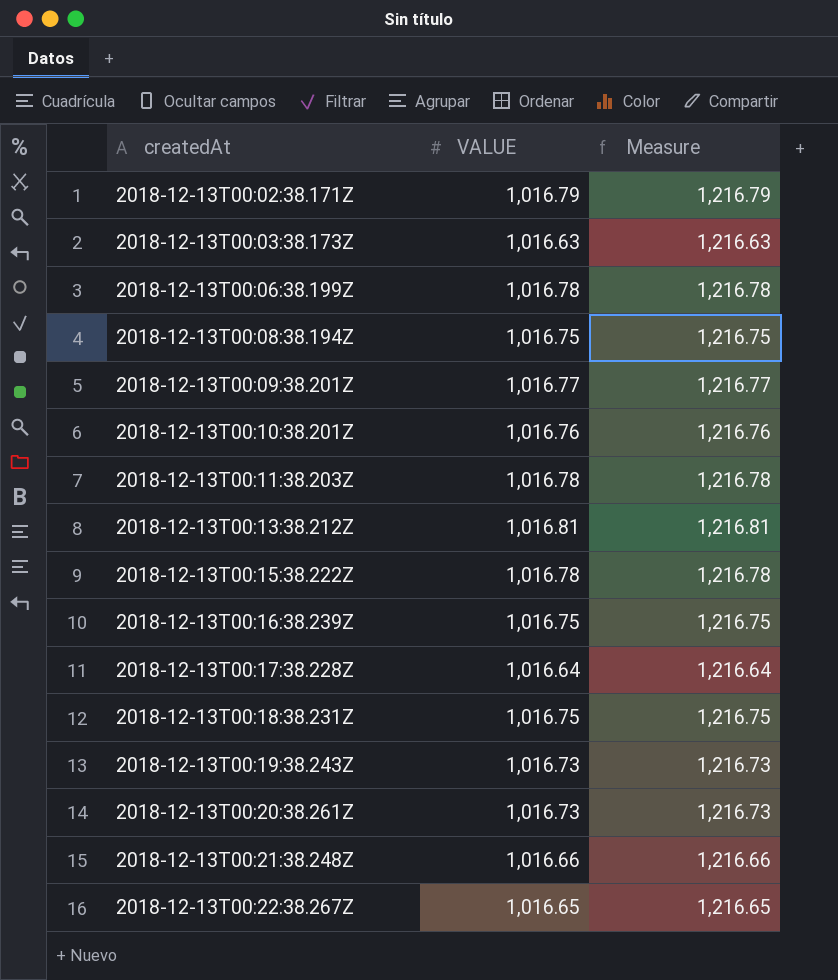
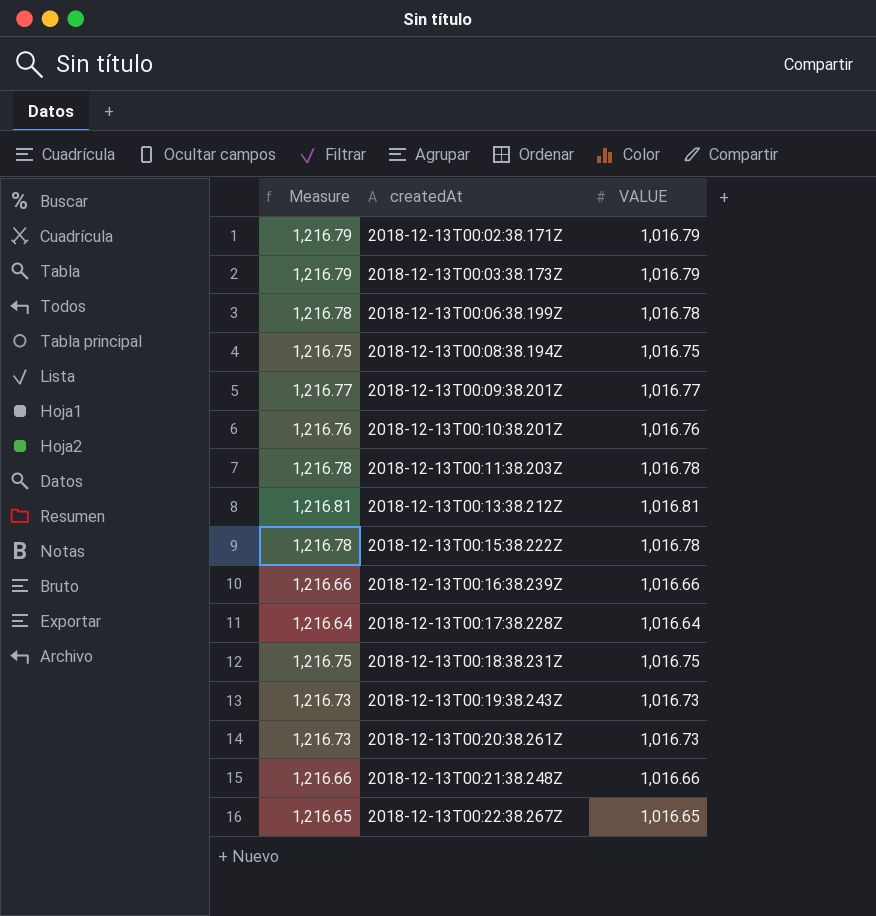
column Measure | position: 3 -> 1
2018-12-13T00:03:38.173Z | Measure: 1,216.63 -> 1,216.79
2018-12-13T00:03:38.173Z | VALUE: 1,016.63 -> 1,016.79
2018-12-13T00:16:38.239Z | Measure: 1,216.75 -> 1,216.66
2018-12-13T00:16:38.239Z | VALUE: 1,016.75 -> 1,016.66

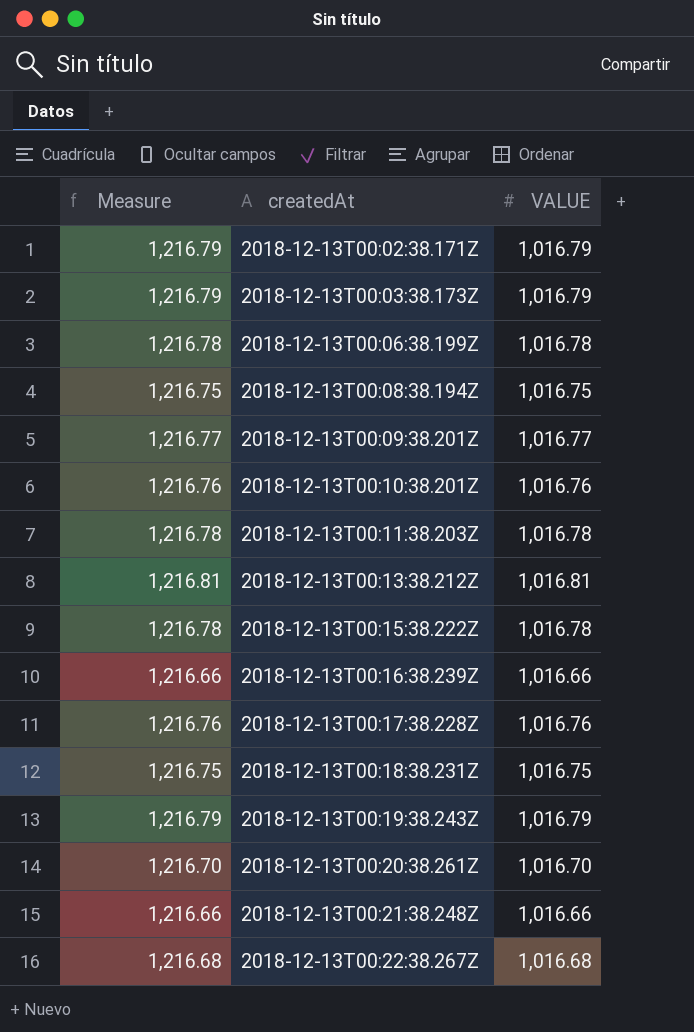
2018-12-13T00:17:38.228Z | Measure: 1,216.64 -> 1,216.76
2018-12-13T00:17:38.228Z | VALUE: 1,016.64 -> 1,016.76
2018-12-13T00:19:38.243Z | Measure: 1,216.73 -> 1,216.79
2018-12-13T00:19:38.243Z | VALUE: 1,016.73 -> 1,016.79
2018-12-13T00:20:38.261Z | Measure: 1,216.73 -> 1,216.70
2018-12-13T00:20:38.261Z | VALUE: 1,016.73 -> 1,016.70
2018-12-13T00:22:38.267Z | Measure: 1,216.65 -> 1,216.68
2018-12-13T00:22:38.267Z | VALUE: 1,016.65 -> 1,016.68

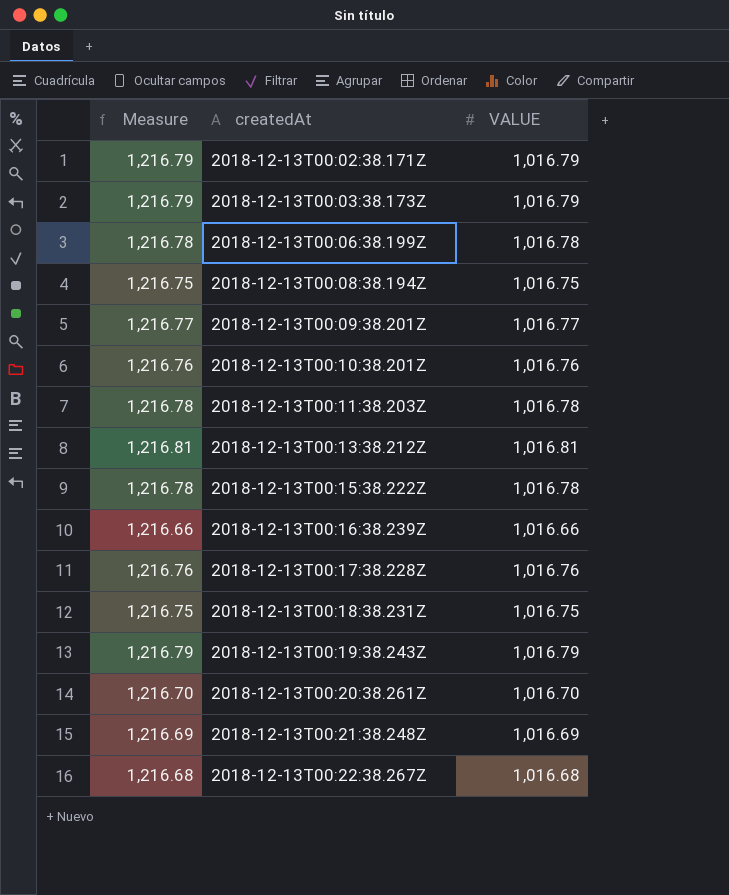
2018-12-13T00:21:38.248Z | Measure: 1,216.66 -> 1,216.69
2018-12-13T00:21:38.248Z | VALUE: 1,016.66 -> 1,016.69

